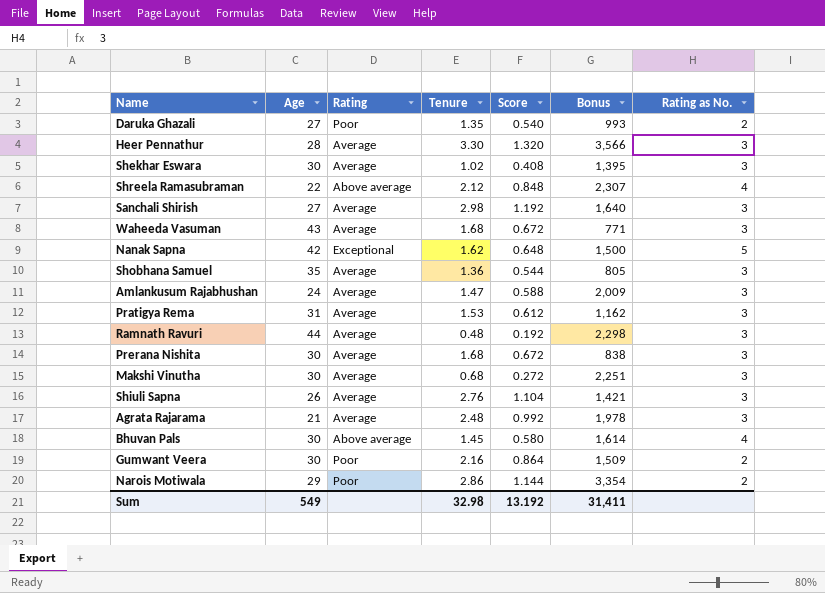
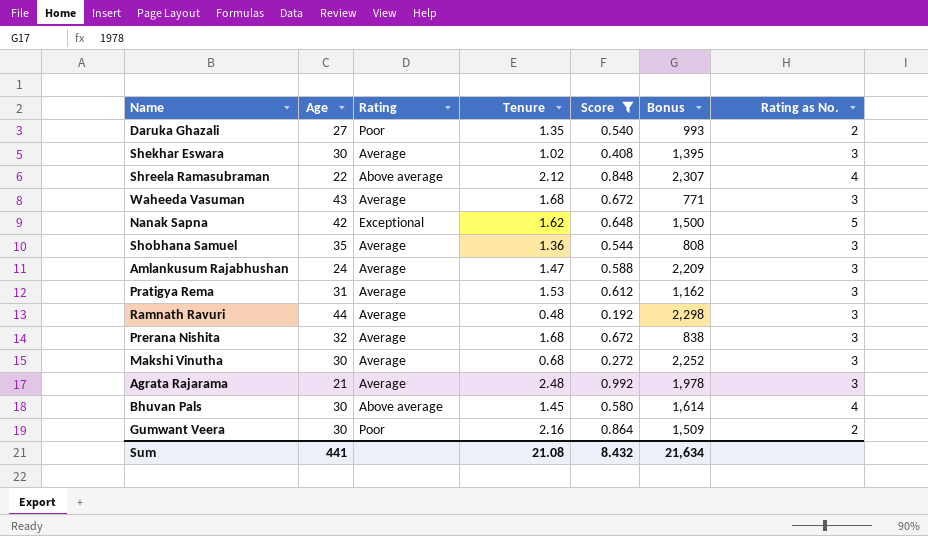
filter: none -> Score <= 0.992
Shobhana Samuel | Bonus: 805 -> 808
Amlankusum Rajabhushan | Bonus: 2,009 -> 2,209
Prerana Nishita | Age: 30 -> 32
Makshi Vinutha | Bonus: 2,251 -> 2,252
Sum | Age: 549 -> 441
Sum | Tenure: 32.98 -> 21.08
Sum | Score: 13.192 -> 8.432
Sum | Bonus: 31,411 -> 21,634

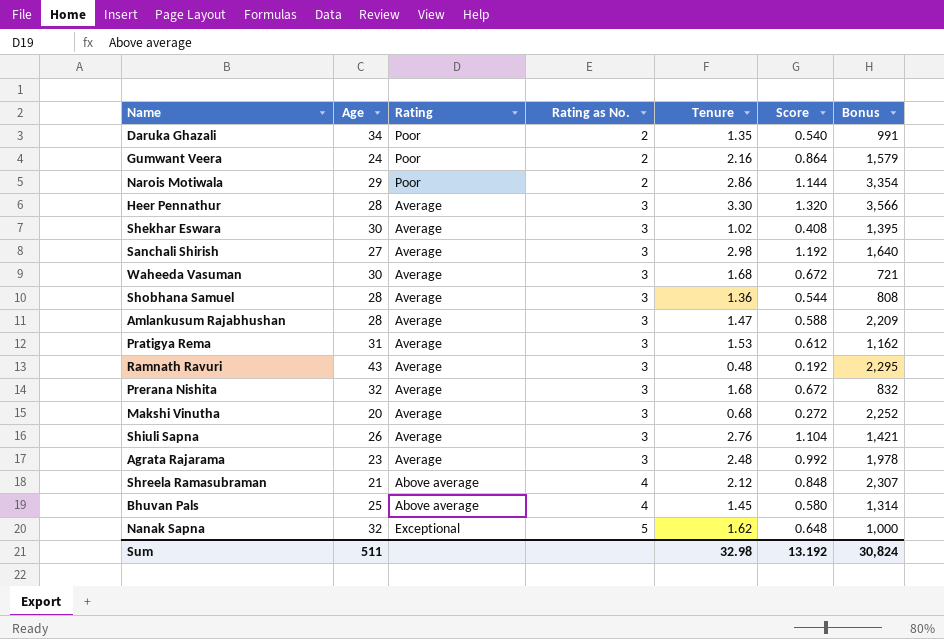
filter: Score <= 0.992 -> none
row order: none -> Rating as No. ascending
column Rating as No. | position: 7 -> 4
Daruka Ghazali | Age: 27 -> 34
Daruka Ghazali | Bonus: 993 -> 991
Gumwant Veera | Age: 30 -> 24
Gumwant Veera | Bonus: 1,509 -> 1,579
Waheeda Vasuman | Age: 43 -> 30
Waheeda Vasuman | Bonus: 771 -> 721
Shobhana Samuel | Age: 35 -> 28
Amlankusum Rajabhushan | Age: 24 -> 28
Ramnath Ravuri | Age: 44 -> 43
Ramnath Ravuri | Bonus: 2,298 -> 2,295
Prerana Nishita | Bonus: 838 -> 832
Makshi Vinutha | Age: 30 -> 20
Agrata Rajarama | Age: 21 -> 23
Shreela Ramasubraman | Age: 22 -> 21
Bhuvan Pals | Age: 30 -> 25
Bhuvan Pals | Bonus: 1,614 -> 1,314
Nanak Sapna | Age: 42 -> 32
Nanak Sapna | Bonus: 1,500 -> 1,000
Sum | Age: 441 -> 511
Sum | Tenure: 21.08 -> 32.98
Sum | Score: 8.432 -> 13.192
Sum | Bonus: 21,634 -> 30,824

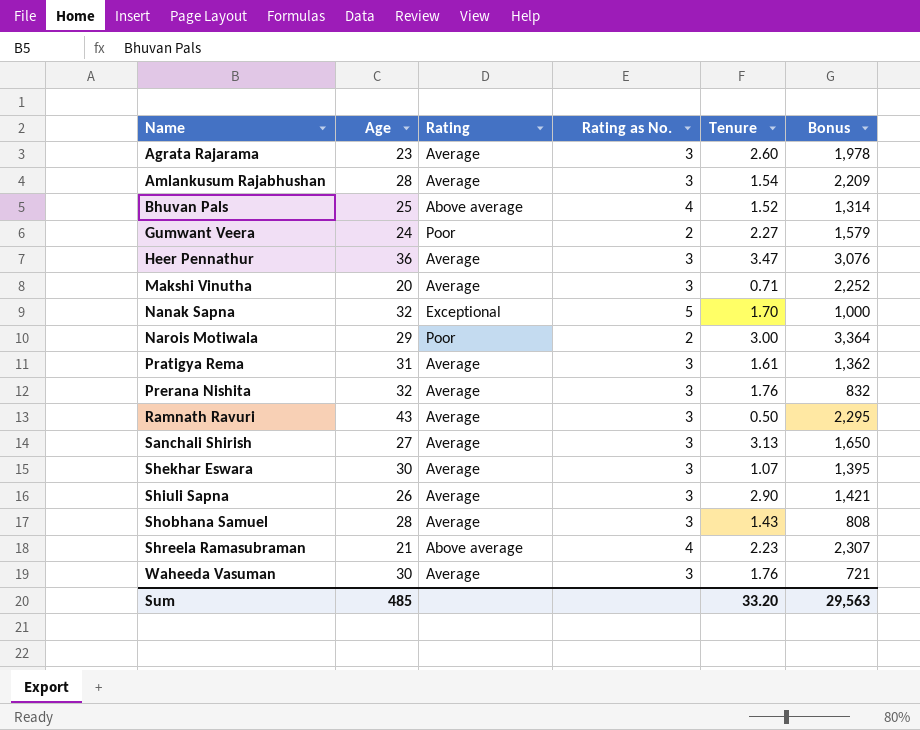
row order: Rating as No. ascending -> Name ascending
column Score | formula: [Tenure] * 0.4 -> none
row Daruka Ghazali: 34 | Poor | 2 | 1.35 | 0.540 | 991 -> none
Agrata Rajarama | Tenure: 2.48 -> 2.60
Amlankusum Rajabhushan | Tenure: 1.47 -> 1.54
Bhuvan Pals | Tenure: 1.45 -> 1.52
Gumwant Veera | Tenure: 2.16 -> 2.27
Heer Pennathur | Age: 28 -> 36
Heer Pennathur | Tenure: 3.30 -> 3.47
Heer Pennathur | Bonus: 3,566 -> 3,076
Makshi Vinutha | Tenure: 0.68 -> 0.71
Nanak Sapna | Tenure: 1.62 -> 1.70
Narois Motiwala | Tenure: 2.86 -> 3.00
Narois Motiwala | Bonus: 3,354 -> 3,364
Pratigya Rema | Tenure: 1.53 -> 1.61
Pratigya Rema | Bonus: 1,162 -> 1,362
Prerana Nishita | Tenure: 1.68 -> 1.76
Ramnath Ravuri | Tenure: 0.48 -> 0.50
Sanchali Shirish | Tenure: 2.98 -> 3.13
Sanchali Shirish | Bonus: 1,640 -> 1,650
Shekhar Eswara | Tenure: 1.02 -> 1.07
Shiuli Sapna | Tenure: 2.76 -> 2.90
Shobhana Samuel | Tenure: 1.36 -> 1.43
Shreela Ramasubraman | Tenure: 2.12 -> 2.23
Waheeda Vasuman | Tenure: 1.68 -> 1.76
Sum | Age: 511 -> 485
Sum | Tenure: 32.98 -> 33.20
Sum | Bonus: 30,824 -> 29,563

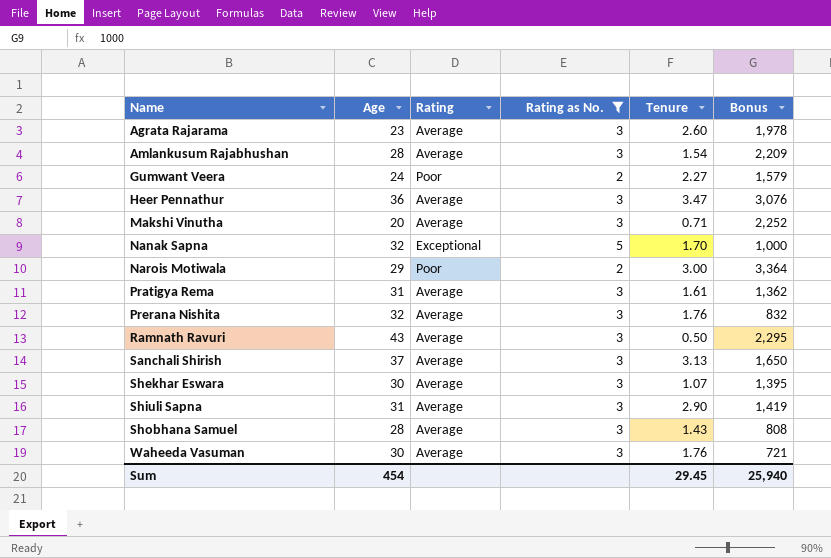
filter: none -> Rating as No. != 4
Sanchali Shirish | Age: 27 -> 37
Shiuli Sapna | Age: 26 -> 31
Shiuli Sapna | Bonus: 1,421 -> 1,419
Sum | Age: 485 -> 454
Sum | Tenure: 33.20 -> 29.45
Sum | Bonus: 29,563 -> 25,940

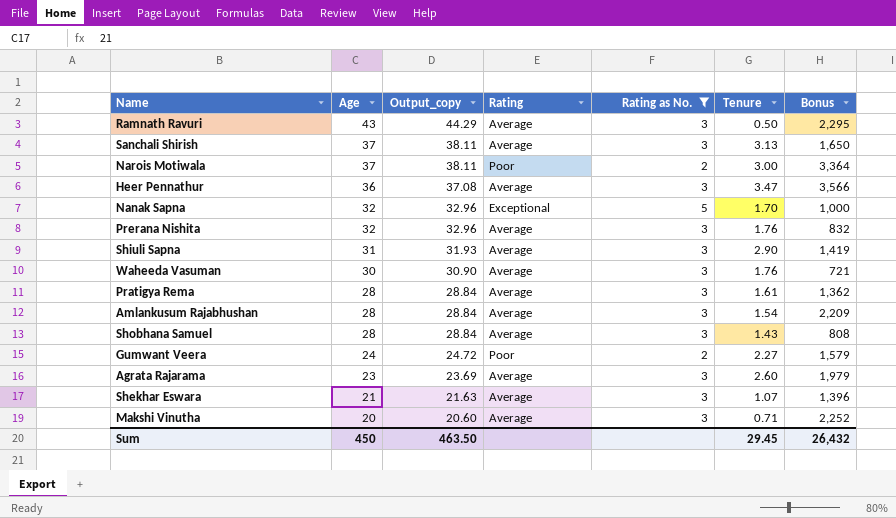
row order: Name ascending -> Age descending
column Output_copy | formula: none -> [Age] * 1.03
Narois Motiwala | Age: 29 -> 37
Heer Pennathur | Bonus: 3,076 -> 3,566
Pratigya Rema | Age: 31 -> 28
Agrata Rajarama | Bonus: 1,978 -> 1,979
Shekhar Eswara | Age: 30 -> 21
Shekhar Eswara | Bonus: 1,395 -> 1,396
Sum | Age: 454 -> 450
Sum | Bonus: 25,940 -> 26,432

